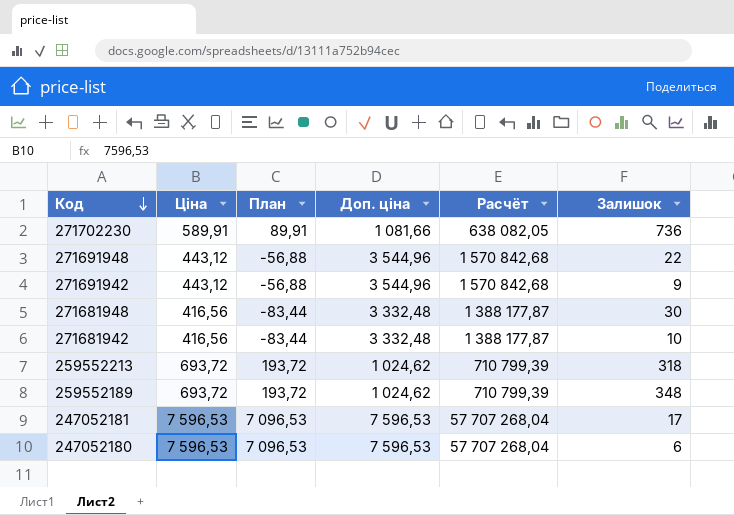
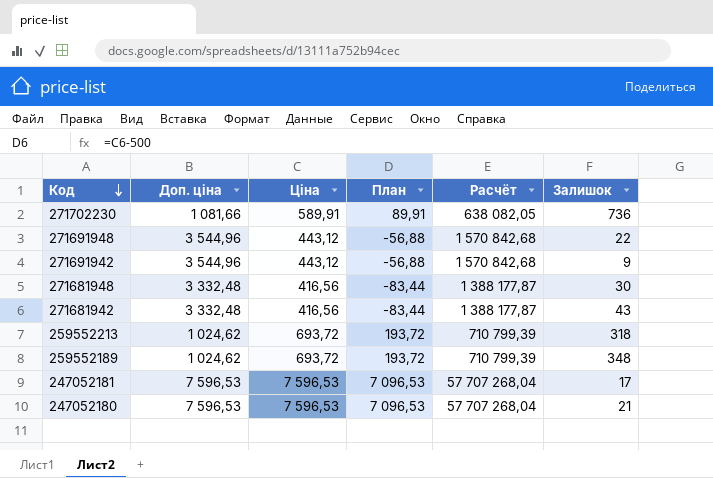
column Доп. ціна | position: 4 -> 2
271681942 | Залишок: 10 -> 43
247052180 | Залишок: 6 -> 21

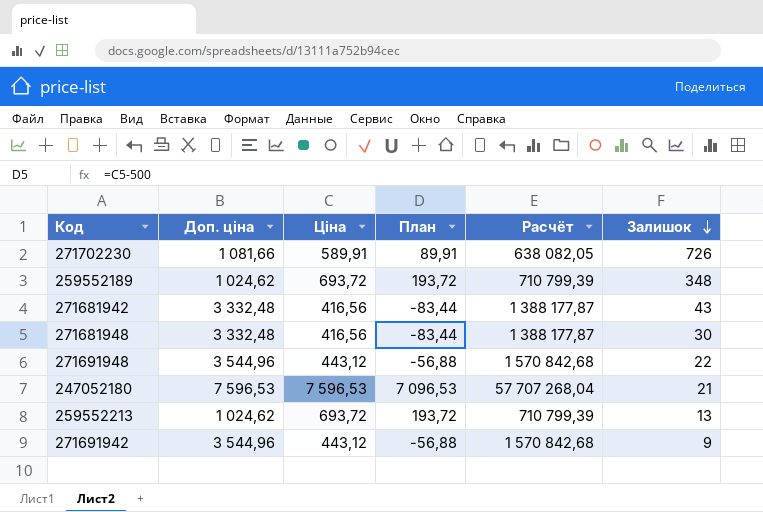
row order: Код descending -> Залишок descending
row 247052181: 7 596,53 | 7 596,53 | 7 096,53 | 57 707 268,04 | 17 -> none
271702230 | Залишок: 736 -> 726
259552213 | Залишок: 318 -> 13

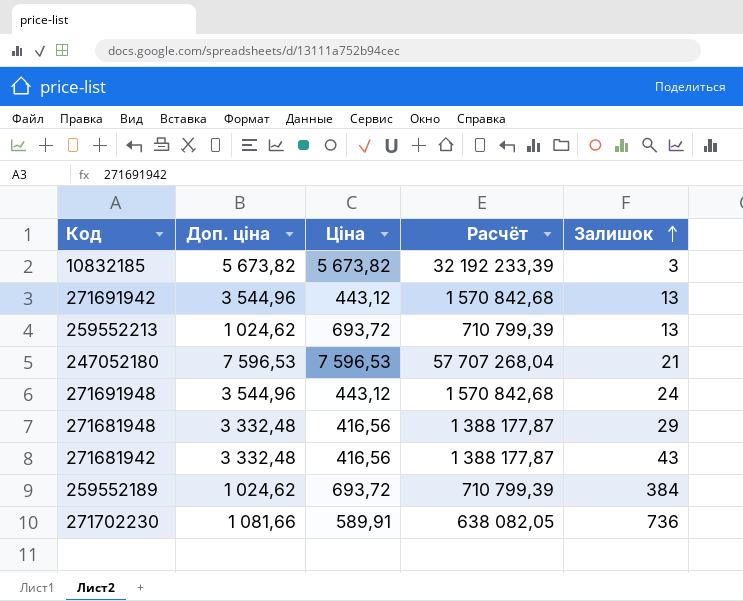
row order: Залишок descending -> Залишок ascending
column План | formula: [Ціна] - 500 -> none
row 10832185: none -> 5 673,82 | 5 673,82 | 32 192 233,39 | 3
271691942 | Залишок: 9 -> 13
271691948 | Залишок: 22 -> 24
271681948 | Залишок: 30 -> 29
259552189 | Залишок: 348 -> 384
271702230 | Залишок: 726 -> 736

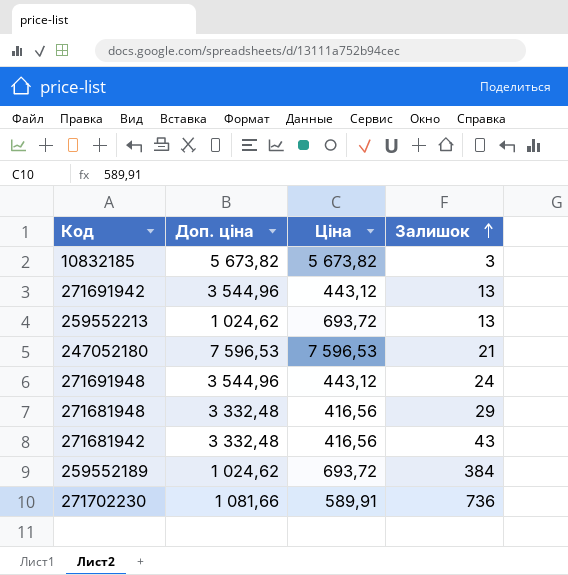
column Расчёт | formula: [Доп. ціна] * [Ціна] -> none

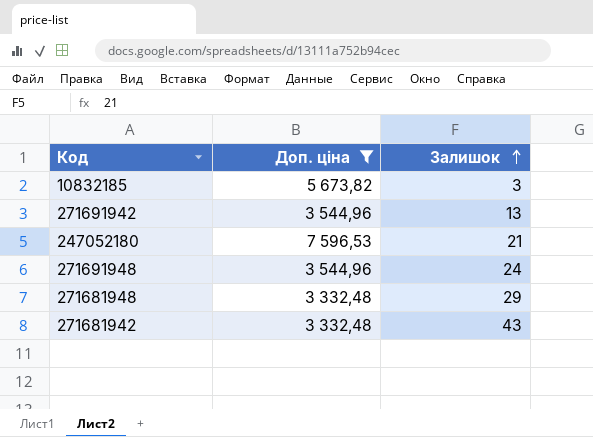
filter: none -> Доп. ціна >= 3 332,48
column Ціна | position: 3 -> none

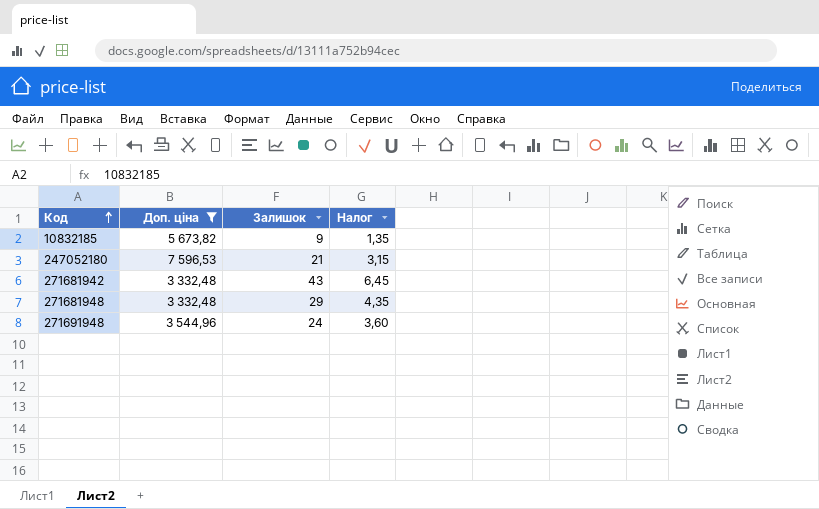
row order: Залишок ascending -> Код ascending
column Налог | formula: none -> [Залишок] * 0,15
row 271691942: 3 544,96 | 13 -> none
10832185 | Залишок: 3 -> 9

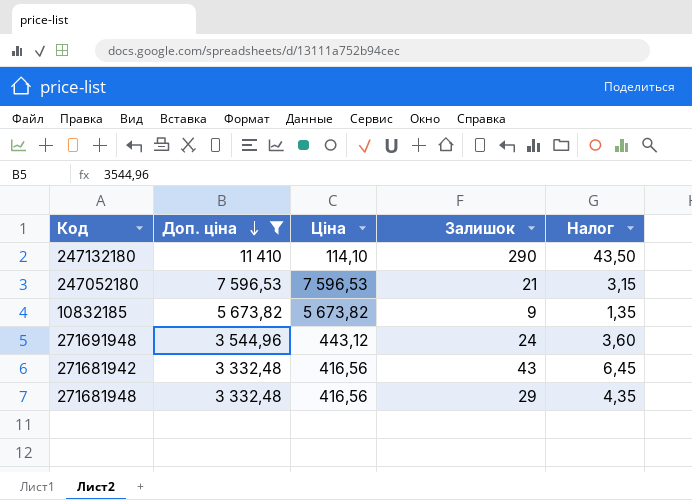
row order: Код ascending -> Доп. ціна descending
column Ціна | position: none -> 3
row 247132180: none -> 11 410 | 114,10 | 290 | 43,50

